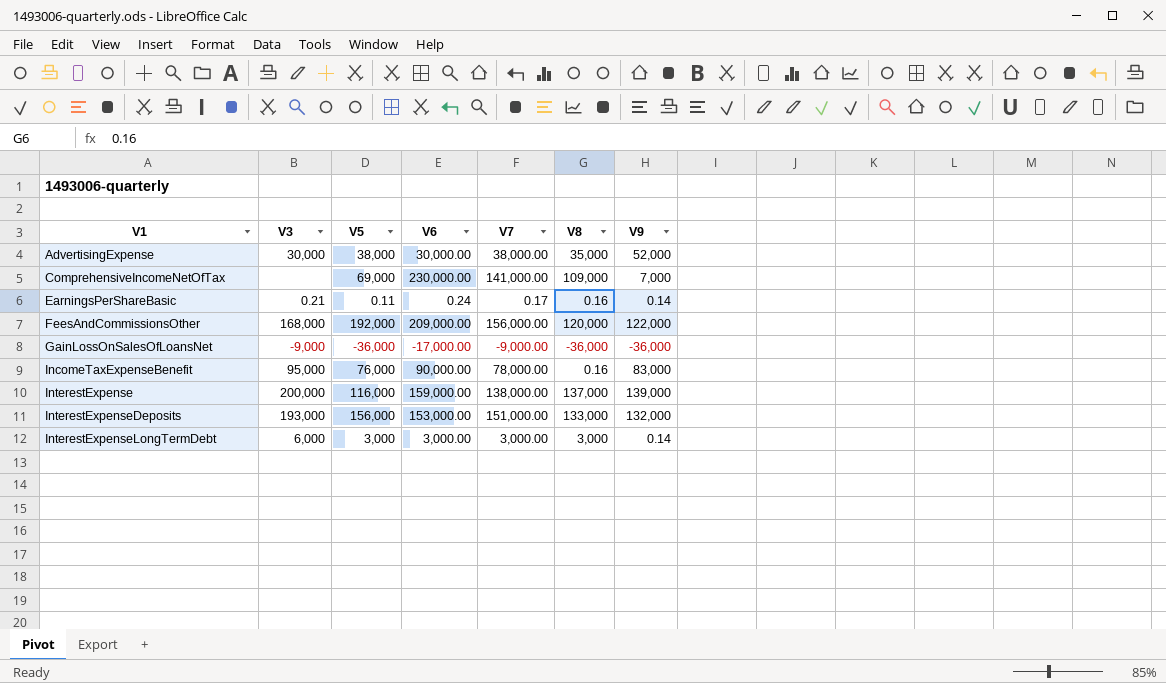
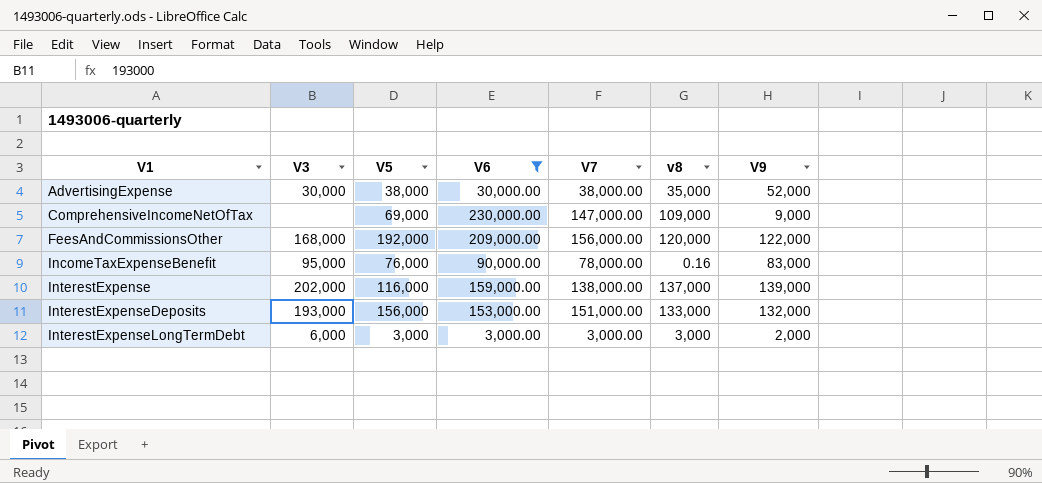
filter: none -> V6 >= 3,000.00
column name: V8 -> v8
ComprehensiveIncomeNetOfTax | V7: 141,000.00 -> 147,000.00
ComprehensiveIncomeNetOfTax | V9: 7,000 -> 9,000
InterestExpense | V3: 200,000 -> 202,000
InterestExpenseLongTermDebt | V9: 0.14 -> 2,000

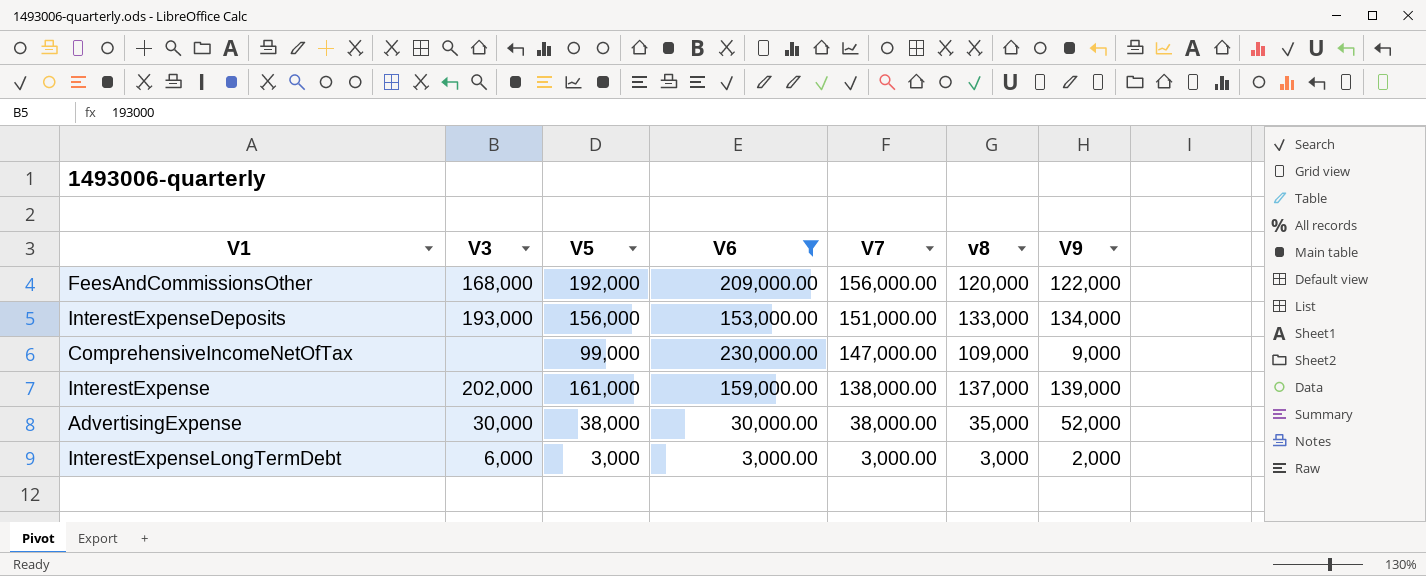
row order: V1 ascending -> V7 descending
row IncomeTaxExpenseBenefit: 95,000 | 76,000 | 90,000.00 | 78,000.00 | 0.16 | 83,000 -> none
InterestExpenseDeposits | V9: 132,000 -> 134,000
ComprehensiveIncomeNetOfTax | V5: 69,000 -> 99,000
InterestExpense | V5: 116,000 -> 161,000

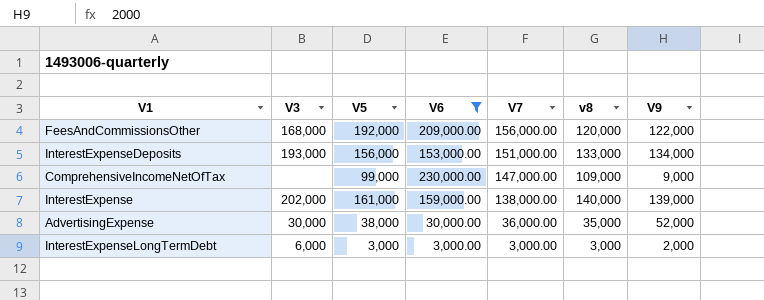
InterestExpense | v8: 137,000 -> 140,000
AdvertisingExpense | V7: 38,000.00 -> 36,000.00

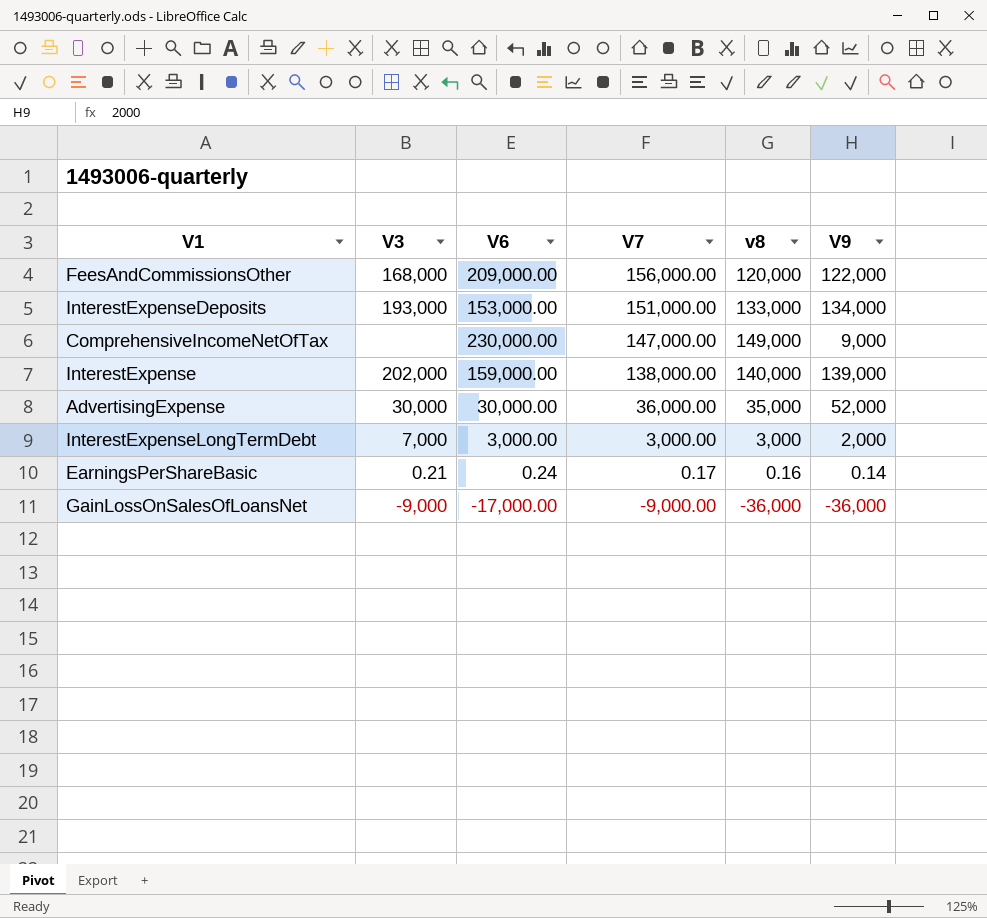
filter: V6 >= 3,000.00 -> none
column V5 | position: 3 -> none
ComprehensiveIncomeNetOfTax | v8: 109,000 -> 149,000
InterestExpenseLongTermDebt | V3: 6,000 -> 7,000

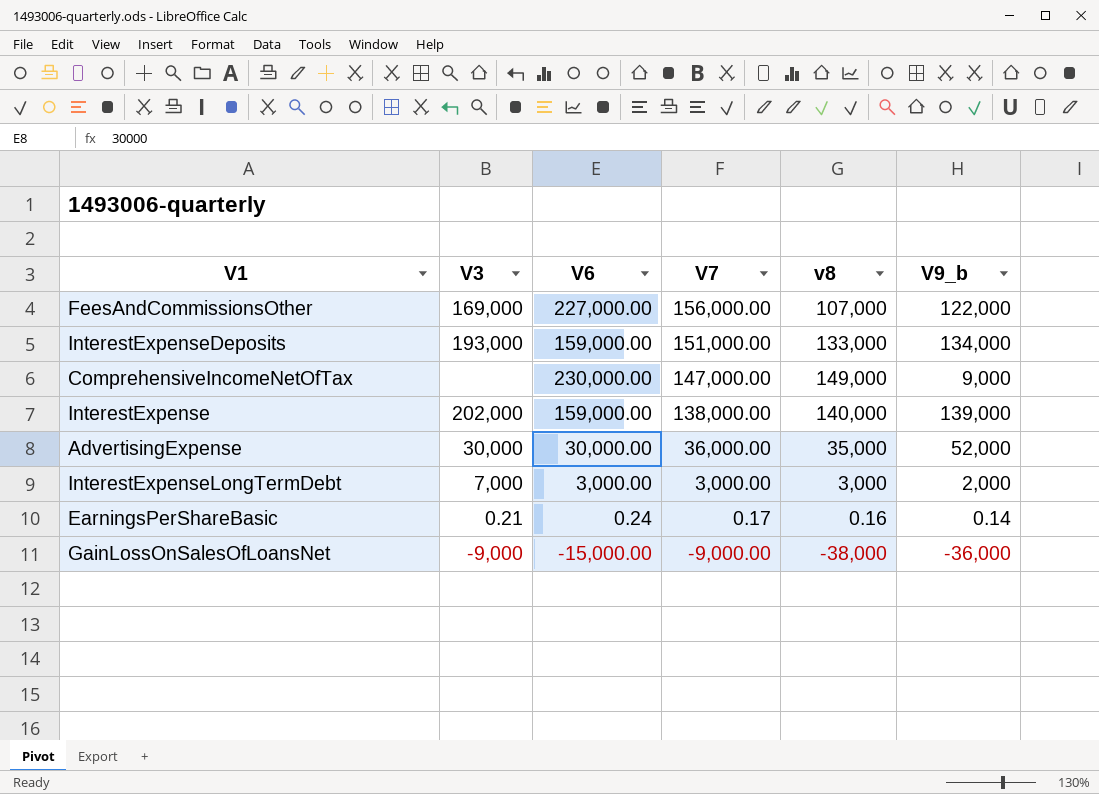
column name: V9 -> V9_b
FeesAndCommissionsOther | V3: 168,000 -> 169,000
FeesAndCommissionsOther | V6: 209,000.00 -> 227,000.00
FeesAndCommissionsOther | v8: 120,000 -> 107,000
InterestExpenseDeposits | V6: 153,000.00 -> 159,000.00
GainLossOnSalesOfLoansNet | V6: -17,000.00 -> -15,000.00
GainLossOnSalesOfLoansNet | v8: -36,000 -> -38,000

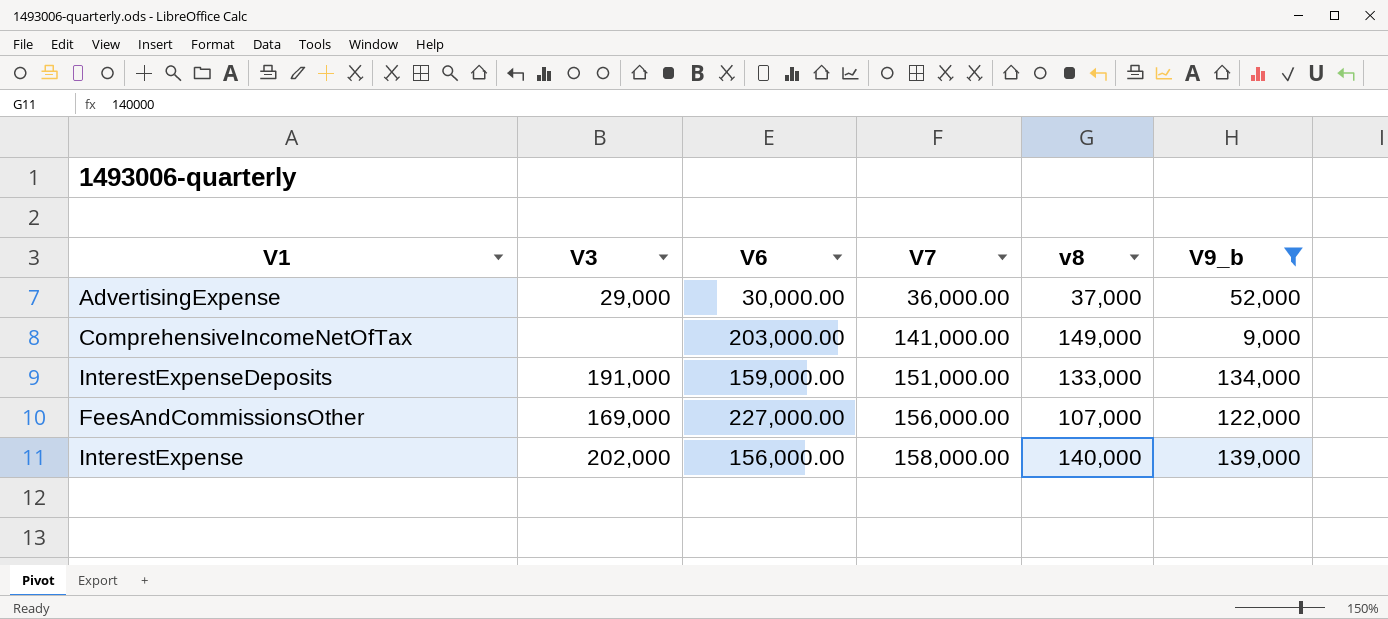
filter: none -> V9_b >= 9,000
row order: V7 descending -> V7 ascending
AdvertisingExpense | V3: 30,000 -> 29,000
AdvertisingExpense | v8: 35,000 -> 37,000
ComprehensiveIncomeNetOfTax | V6: 230,000.00 -> 203,000.00
ComprehensiveIncomeNetOfTax | V7: 147,000.00 -> 141,000.00
InterestExpenseDeposits | V3: 193,000 -> 191,000
InterestExpense | V6: 159,000.00 -> 156,000.00
InterestExpense | V7: 138,000.00 -> 158,000.00

